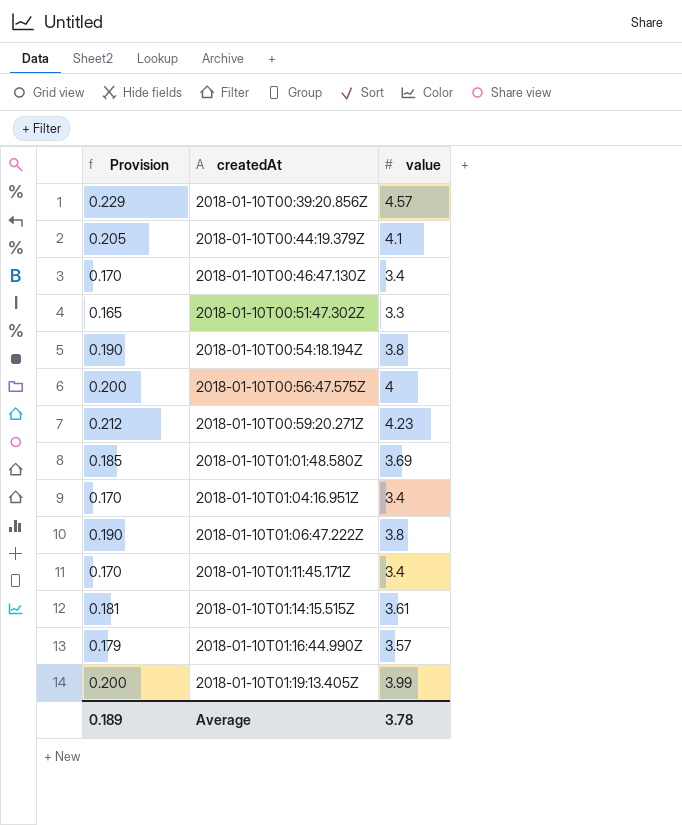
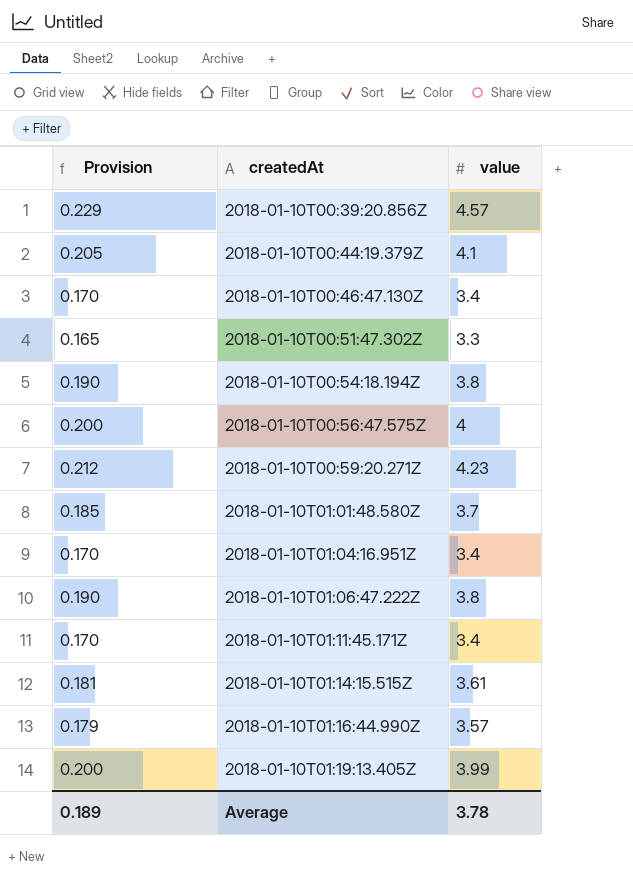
2018-01-10T01:01:48.580Z | value: 3.69 -> 3.7

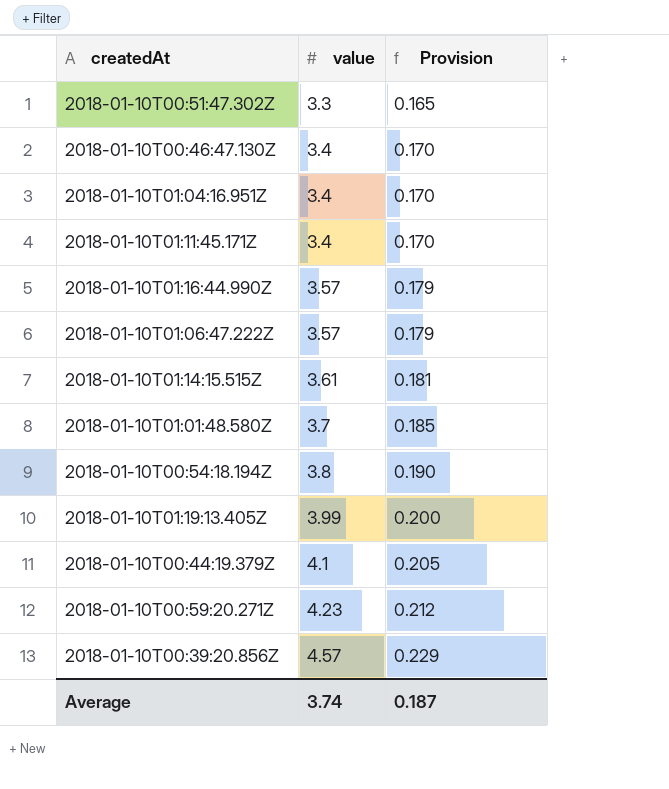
row order: createdAt ascending -> value ascending
column Provision | position: 1 -> 3
row 2018-01-10T00:56:47.575Z: 0.200 | 4 -> none
2018-01-10T01:06:47.222Z | value: 3.8 -> 3.57
2018-01-10T01:06:47.222Z | Provision: 0.190 -> 0.179
Average | value: 3.78 -> 3.74
Average | Provision: 0.189 -> 0.187

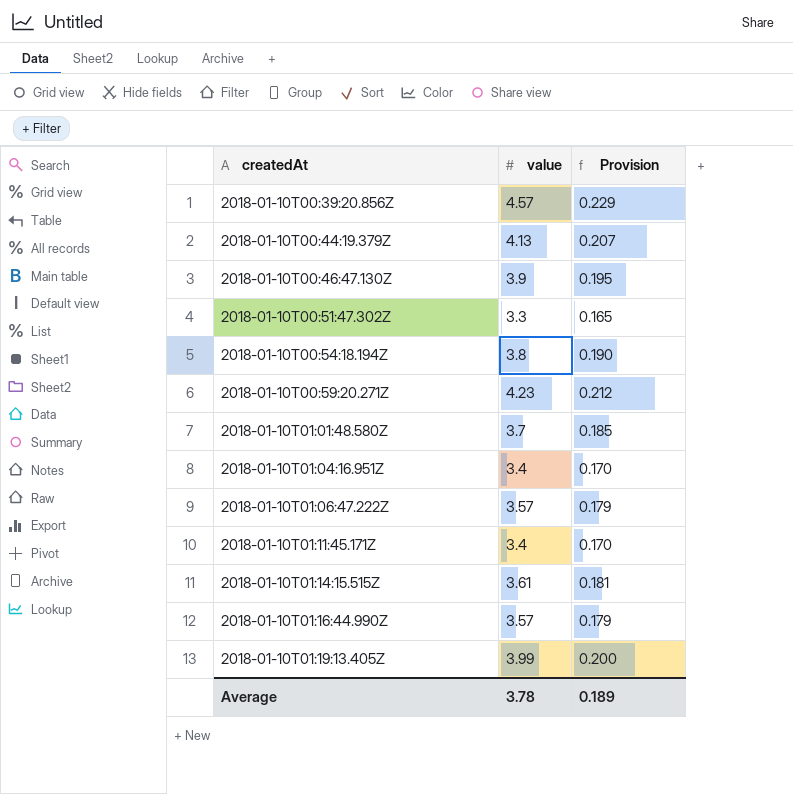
row order: value ascending -> createdAt ascending
2018-01-10T00:44:19.379Z | value: 4.1 -> 4.13
2018-01-10T00:44:19.379Z | Provision: 0.205 -> 0.207
2018-01-10T00:46:47.130Z | value: 3.4 -> 3.9
2018-01-10T00:46:47.130Z | Provision: 0.170 -> 0.195
Average | value: 3.74 -> 3.78
Average | Provision: 0.187 -> 0.189

